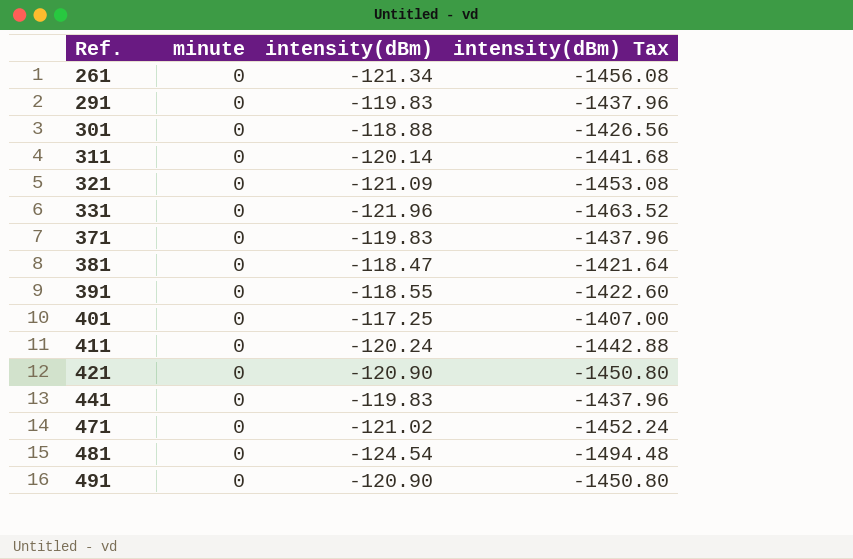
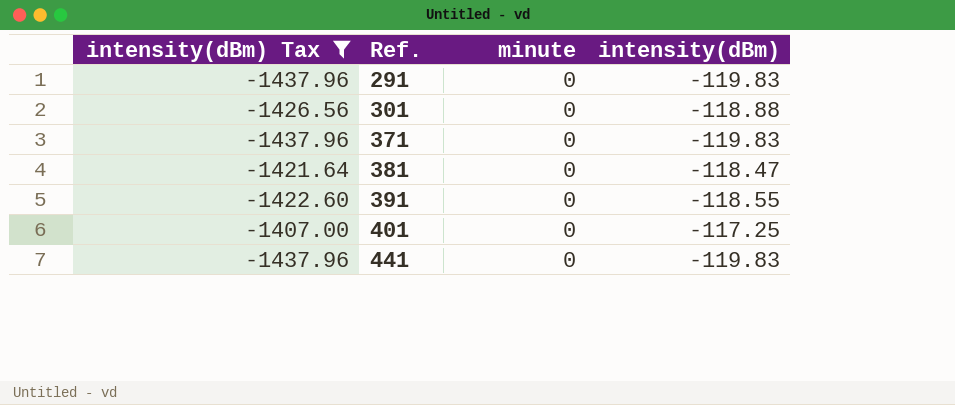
filter: none -> intensity(dBm) Tax >= -1437.96
column intensity(dBm) Tax | position: 4 -> 1

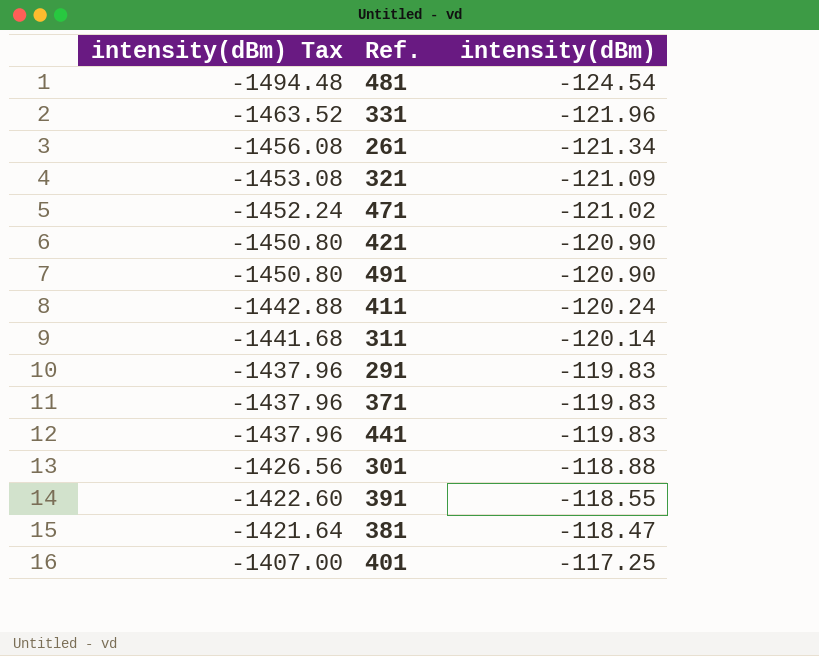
filter: intensity(dBm) Tax >= -1437.96 -> none
row order: Ref. ascending -> intensity(dBm) Tax ascending
column minute | position: 3 -> none

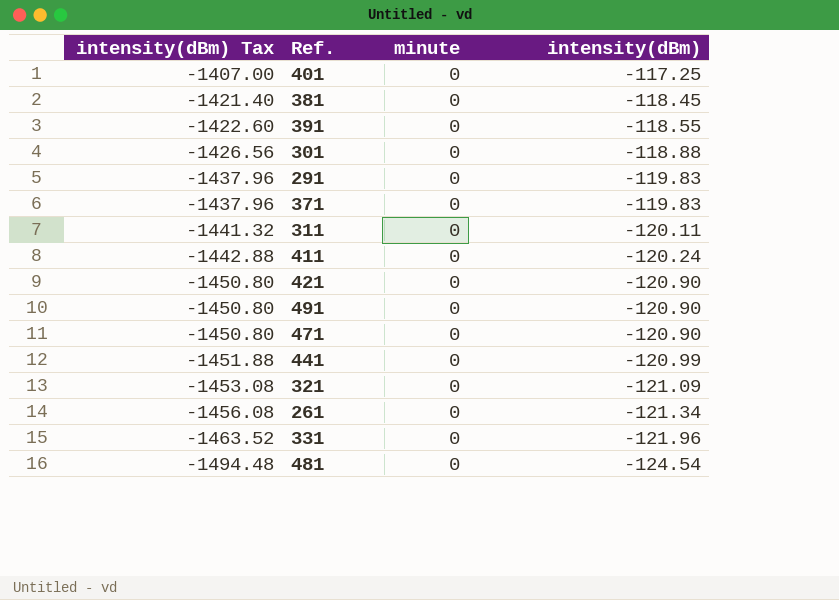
row order: intensity(dBm) Tax ascending -> intensity(dBm) Tax descending
column minute | position: none -> 3
381 | intensity(dBm) Tax: -1421.64 -> -1421.40
381 | intensity(dBm): -118.47 -> -118.45
311 | intensity(dBm) Tax: -1441.68 -> -1441.32
311 | intensity(dBm): -120.14 -> -120.11
471 | intensity(dBm) Tax: -1452.24 -> -1450.80
471 | intensity(dBm): -121.02 -> -120.90
441 | intensity(dBm) Tax: -1437.96 -> -1451.88
441 | intensity(dBm): -119.83 -> -120.99

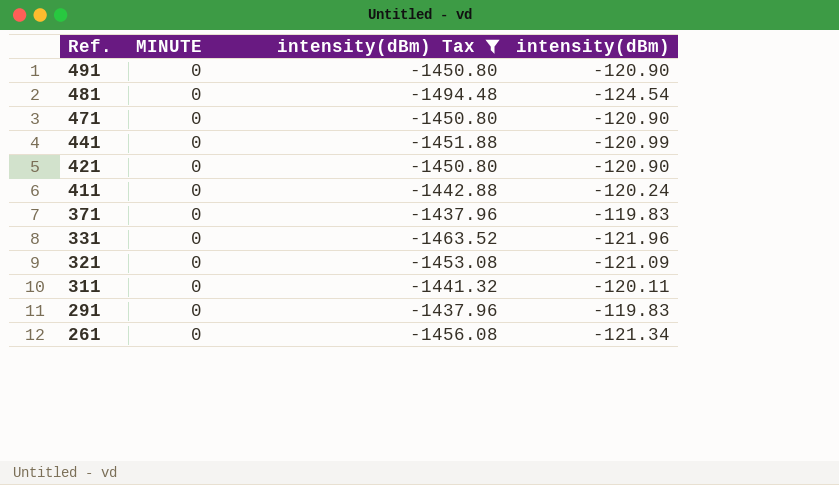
filter: none -> intensity(dBm) Tax <= -1437.96
row order: intensity(dBm) Tax descending -> Ref. descending
column name: minute -> MINUTE
column intensity(dBm) Tax | position: 1 -> 3

